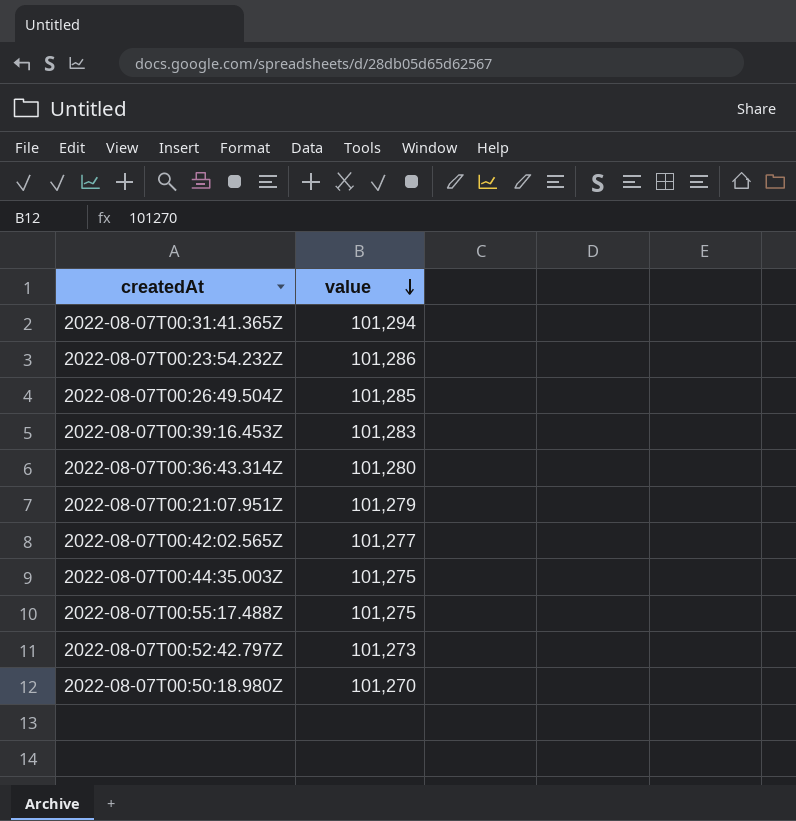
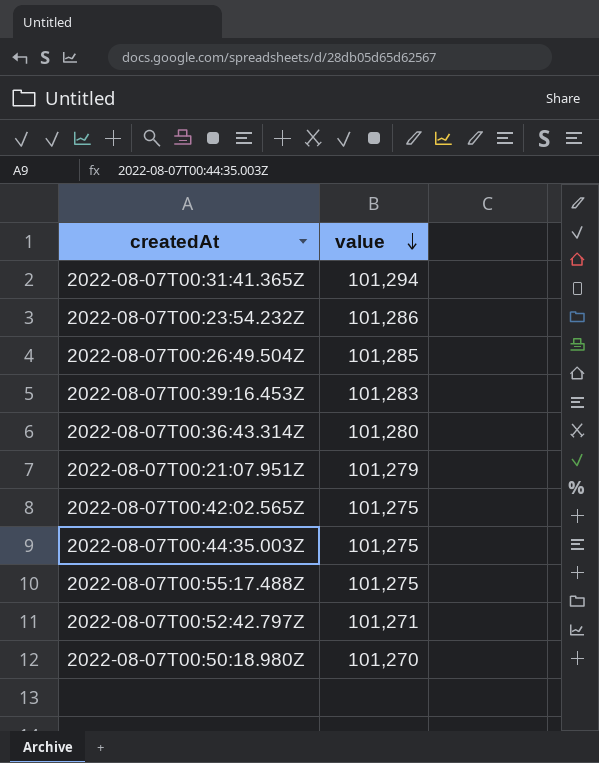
2022-08-07T00:42:02.565Z | value: 101,277 -> 101,275
2022-08-07T00:52:42.797Z | value: 101,273 -> 101,271

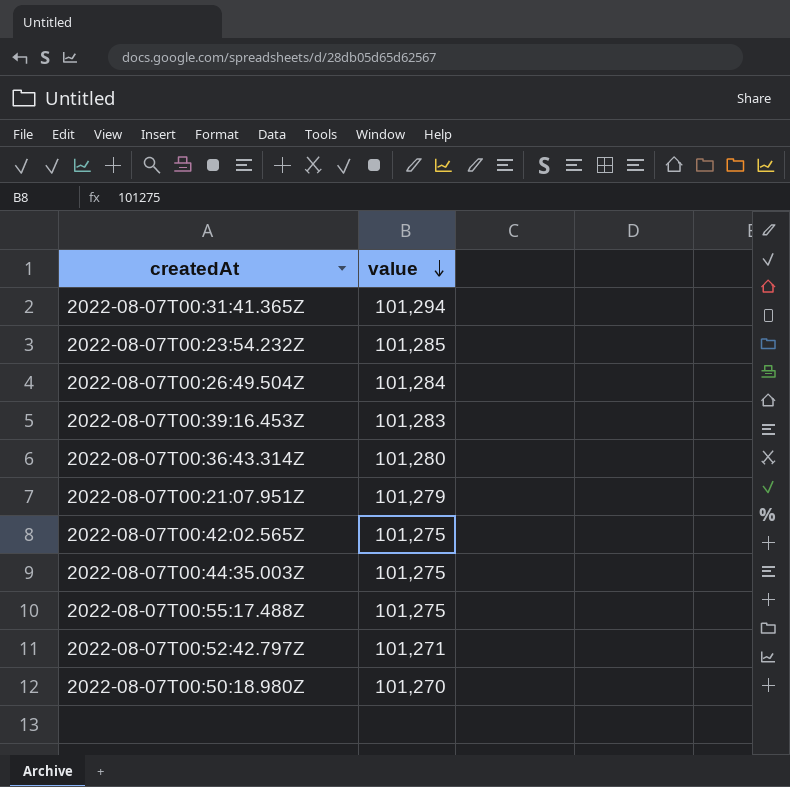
2022-08-07T00:23:54.232Z | value: 101,286 -> 101,285
2022-08-07T00:26:49.504Z | value: 101,285 -> 101,284

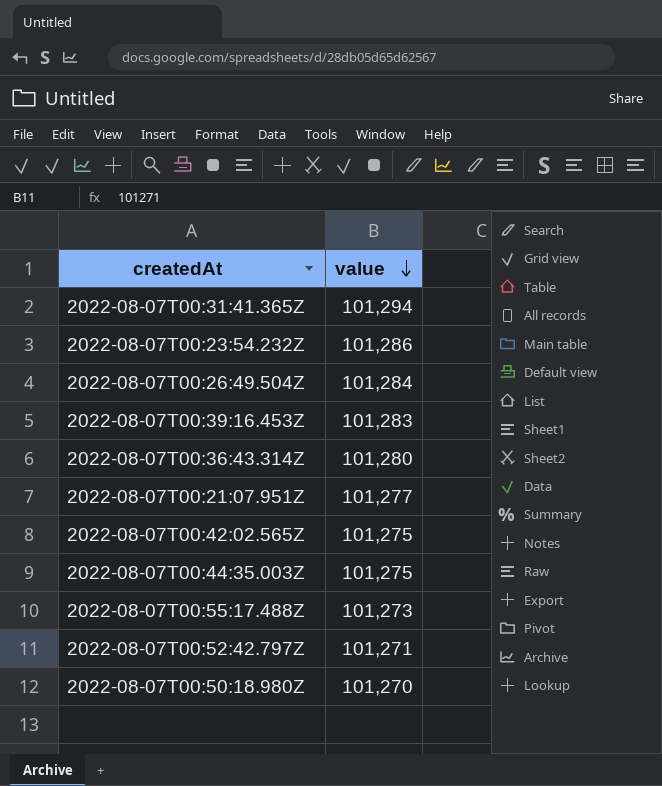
2022-08-07T00:23:54.232Z | value: 101,285 -> 101,286
2022-08-07T00:21:07.951Z | value: 101,279 -> 101,277
2022-08-07T00:55:17.488Z | value: 101,275 -> 101,273

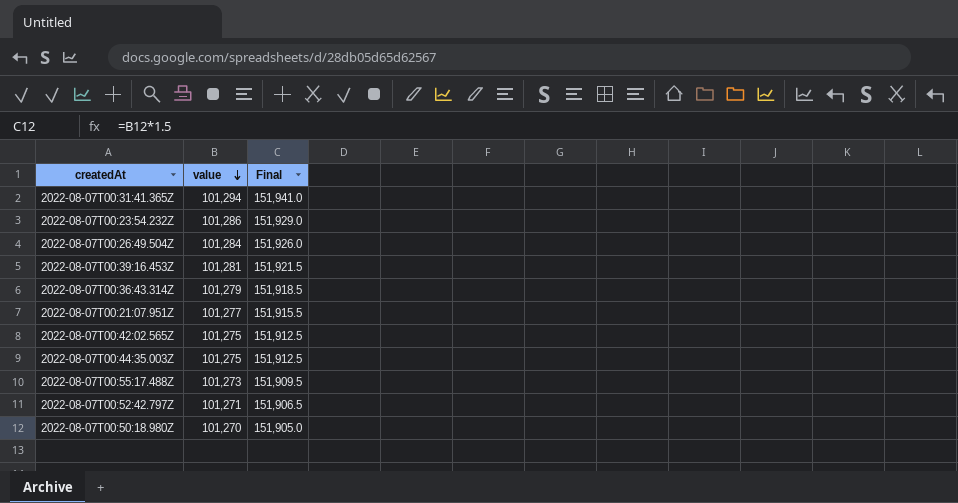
column Final | formula: none -> [value] * 1.5
2022-08-07T00:39:16.453Z | value: 101,283 -> 101,281
2022-08-07T00:36:43.314Z | value: 101,280 -> 101,279

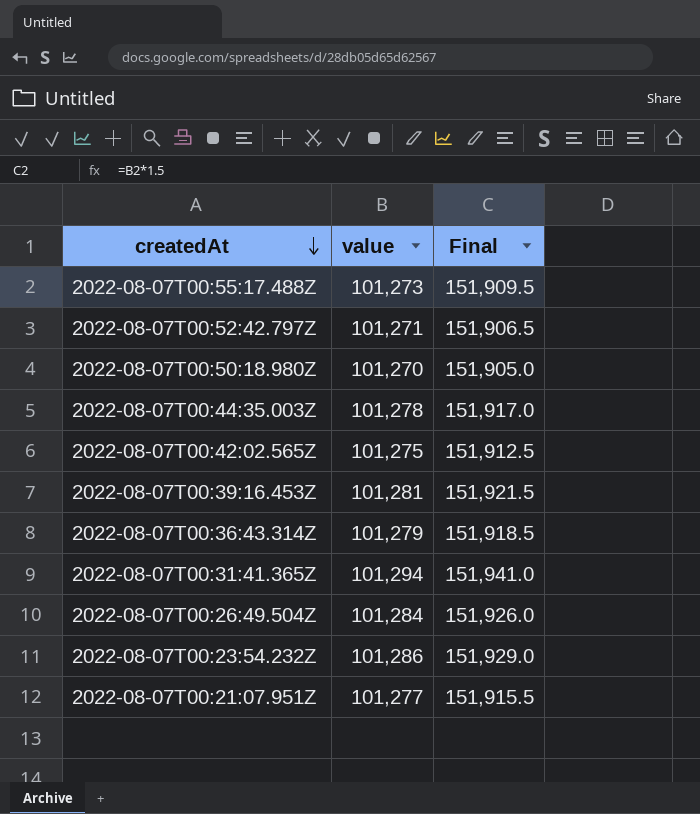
row order: value descending -> createdAt descending
2022-08-07T00:44:35.003Z | value: 101,275 -> 101,278
2022-08-07T00:44:35.003Z | Final: 151,912.5 -> 151,917.0

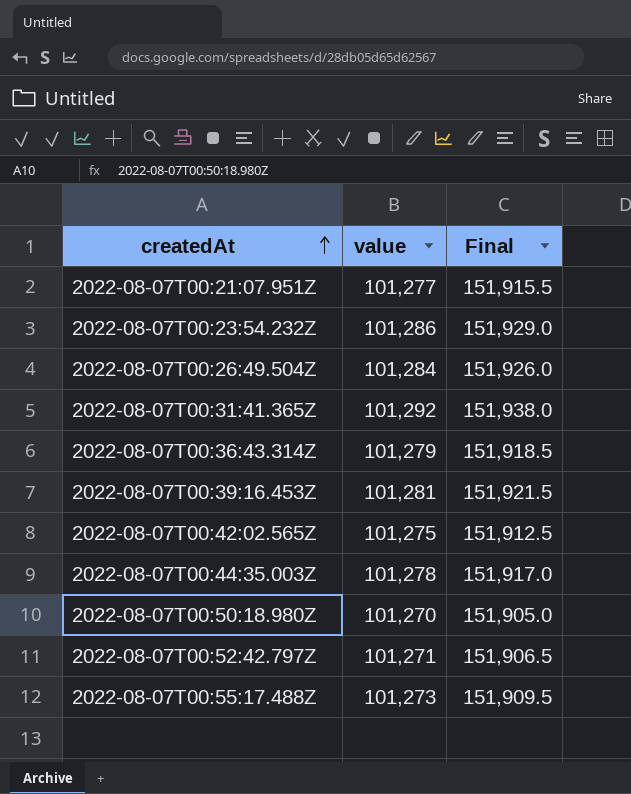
row order: createdAt descending -> createdAt ascending
2022-08-07T00:31:41.365Z | value: 101,294 -> 101,292
2022-08-07T00:31:41.365Z | Final: 151,941.0 -> 151,938.0

